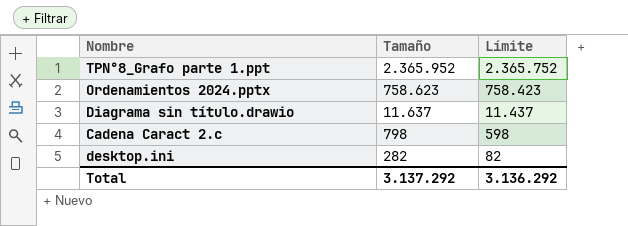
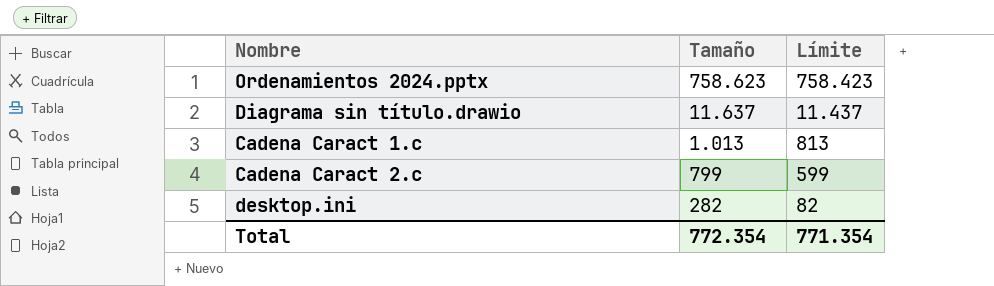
row TPN°8_Grafo parte 1.ppt: 2.365.952 | 2.365.752 -> none
row Cadena Caract 1.c: none -> 1.013 | 813
Cadena Caract 2.c | Tamaño: 798 -> 799
Cadena Caract 2.c | Límite: 598 -> 599
Total | Tamaño: 3.137.292 -> 772.354
Total | Límite: 3.136.292 -> 771.354

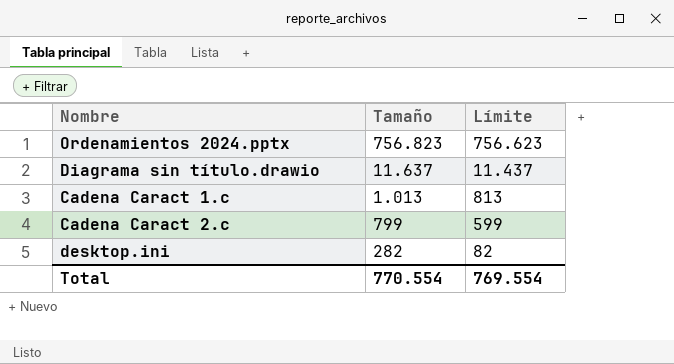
Ordenamientos 2024.pptx | Tamaño: 758.623 -> 756.823
Ordenamientos 2024.pptx | Límite: 758.423 -> 756.623
Total | Tamaño: 772.354 -> 770.554
Total | Límite: 771.354 -> 769.554

